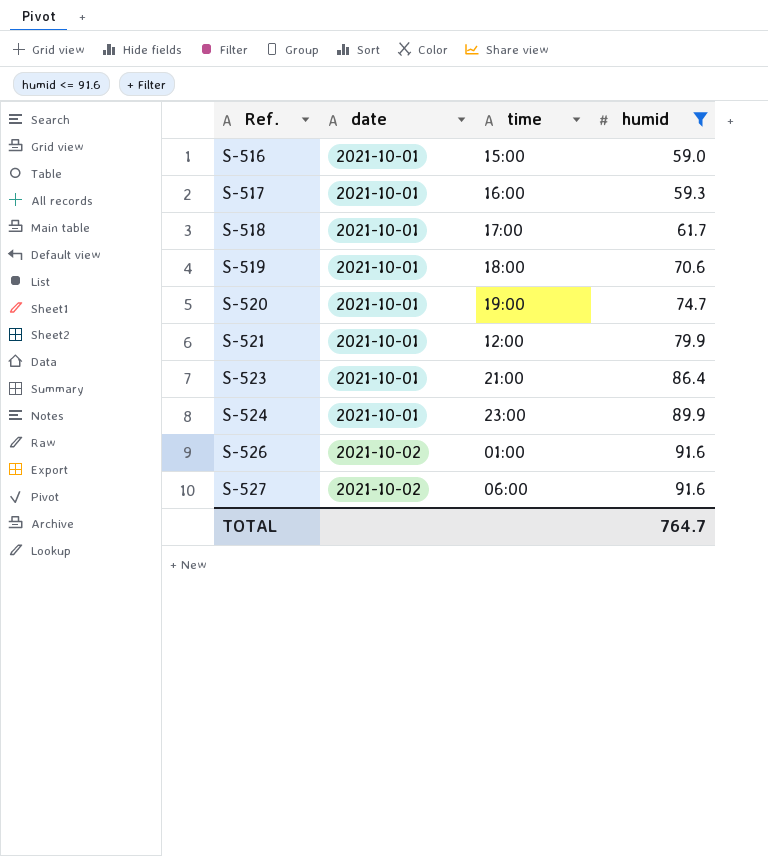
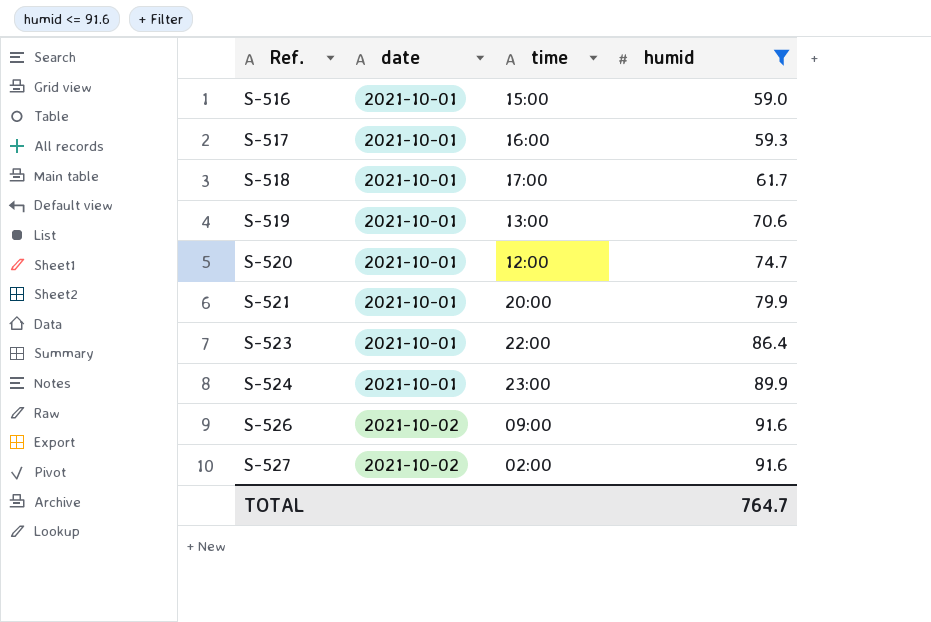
S-519 | time: 18:00 -> 13:00
S-520 | time: 19:00 -> 12:00
S-521 | time: 12:00 -> 20:00
S-523 | time: 21:00 -> 22:00
S-526 | time: 01:00 -> 09:00
S-527 | time: 06:00 -> 02:00

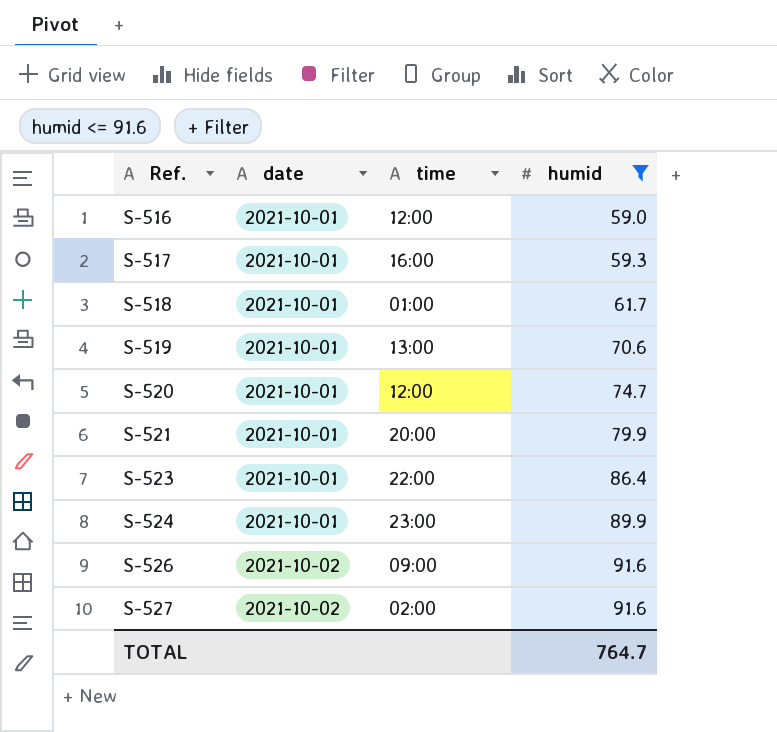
S-516 | time: 15:00 -> 12:00
S-518 | time: 17:00 -> 01:00

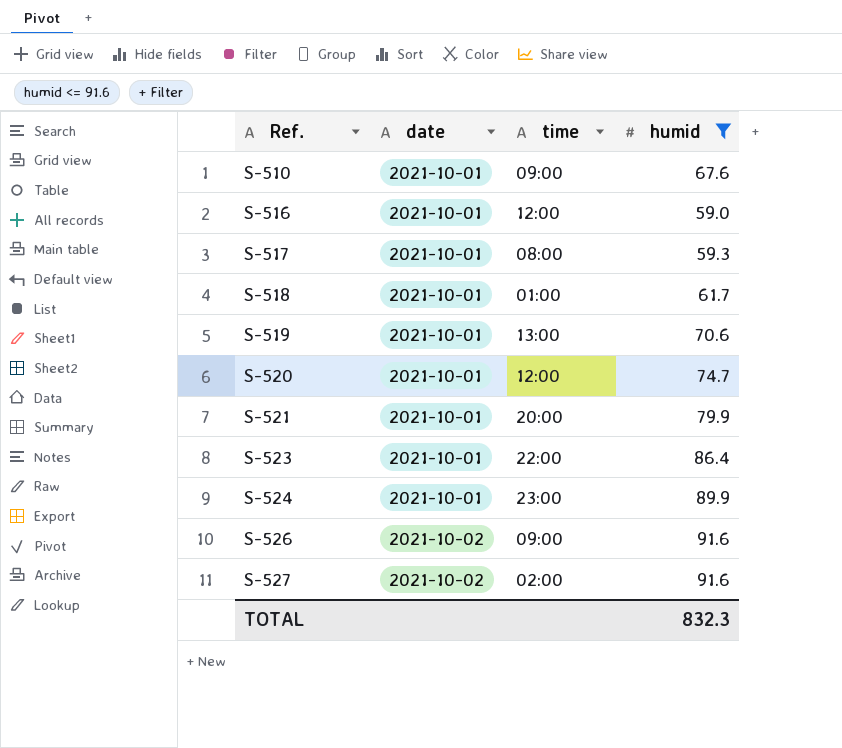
row S-510: none -> 2021-10-01 | 09:00 | 67.6
S-517 | time: 16:00 -> 08:00
TOTAL | humid: 764.7 -> 832.3

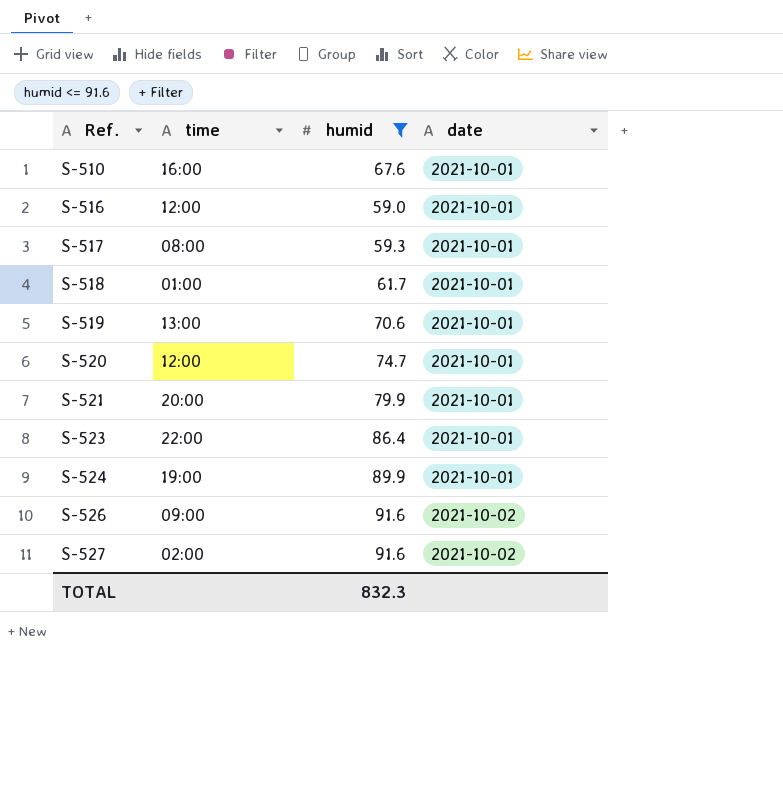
column date | position: 2 -> 4
S-510 | time: 09:00 -> 16:00
S-524 | time: 23:00 -> 19:00

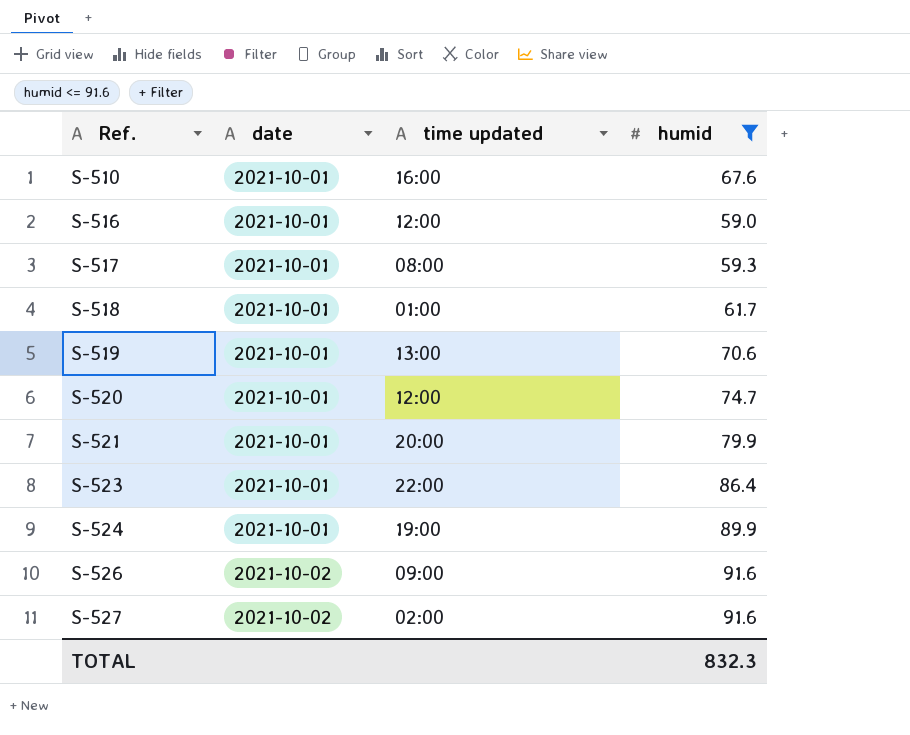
column date | position: 4 -> 2
column name: time -> time updated

